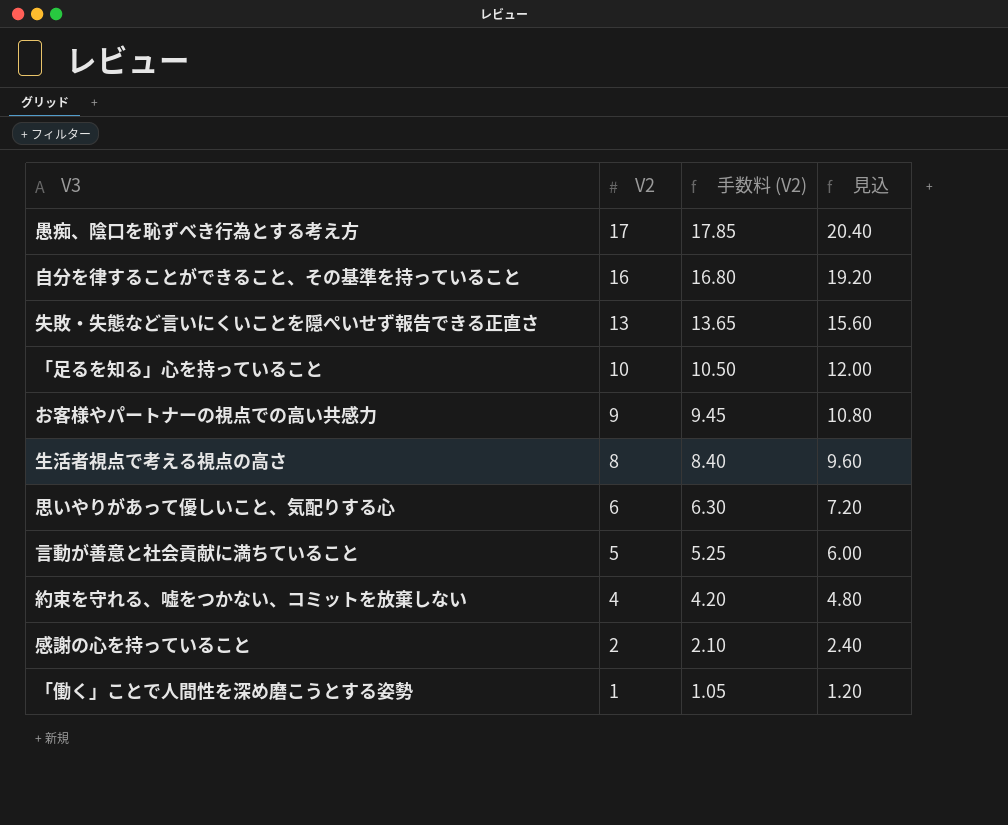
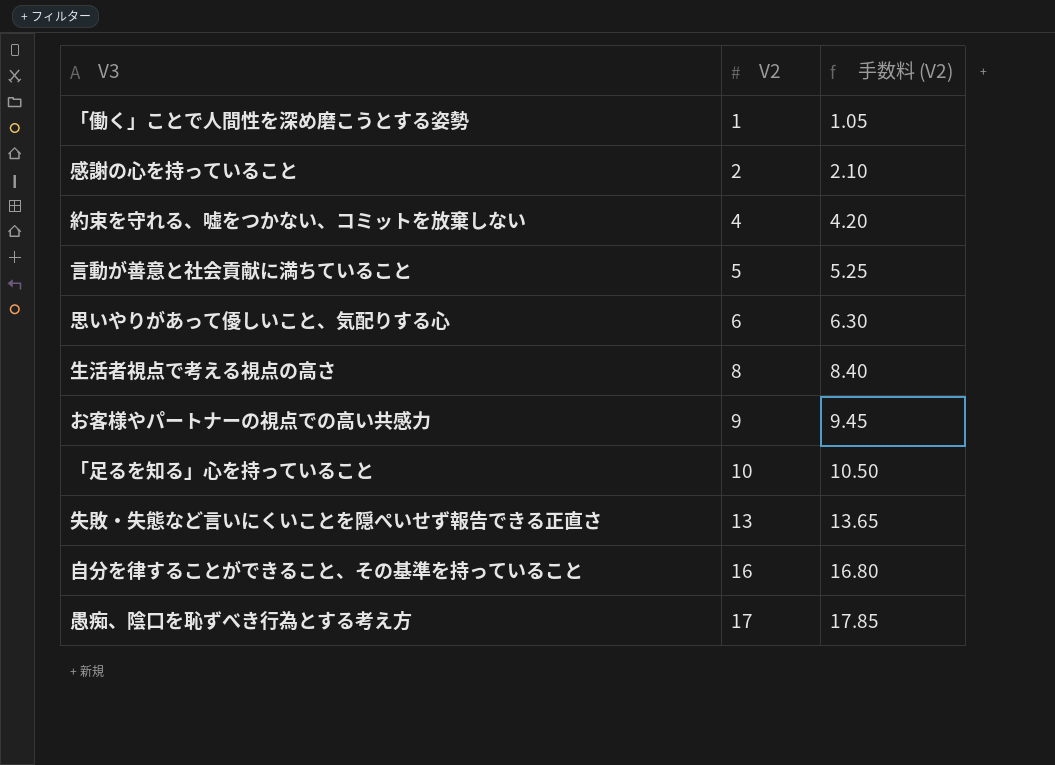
row order: V2 descending -> V2 ascending
column 見込 | formula: [V2] * 1.2 -> none

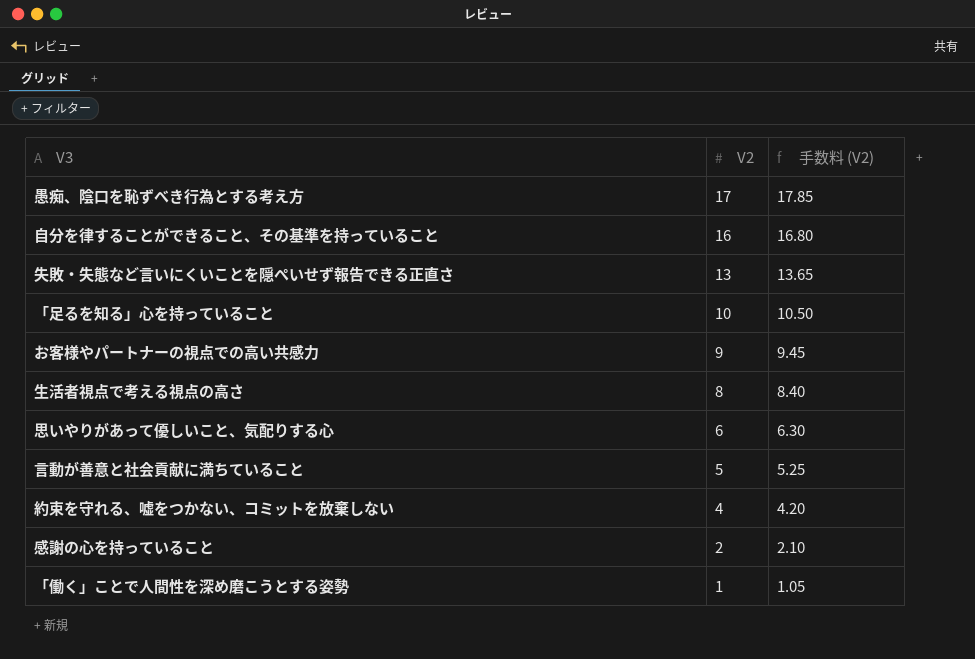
row order: V2 ascending -> V2 descending

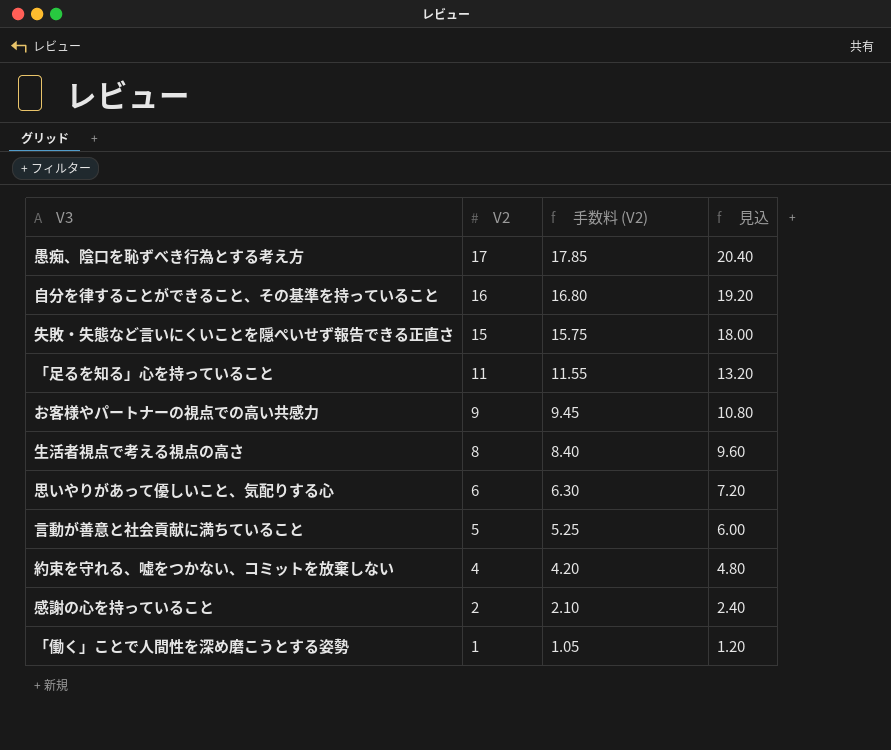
column 見込 | formula: none -> [V2] * 1.2
失敗・失態など言いにくいことを隠ぺいせず報告できる正直さ | V2: 13 -> 15
失敗・失態など言いにくいことを隠ぺいせず報告できる正直さ | 手数料 (V2): 13.65 -> 15.75
「足るを知る」心を持っていること | V2: 10 -> 11
「足るを知る」心を持っていること | 手数料 (V2): 10.50 -> 11.55

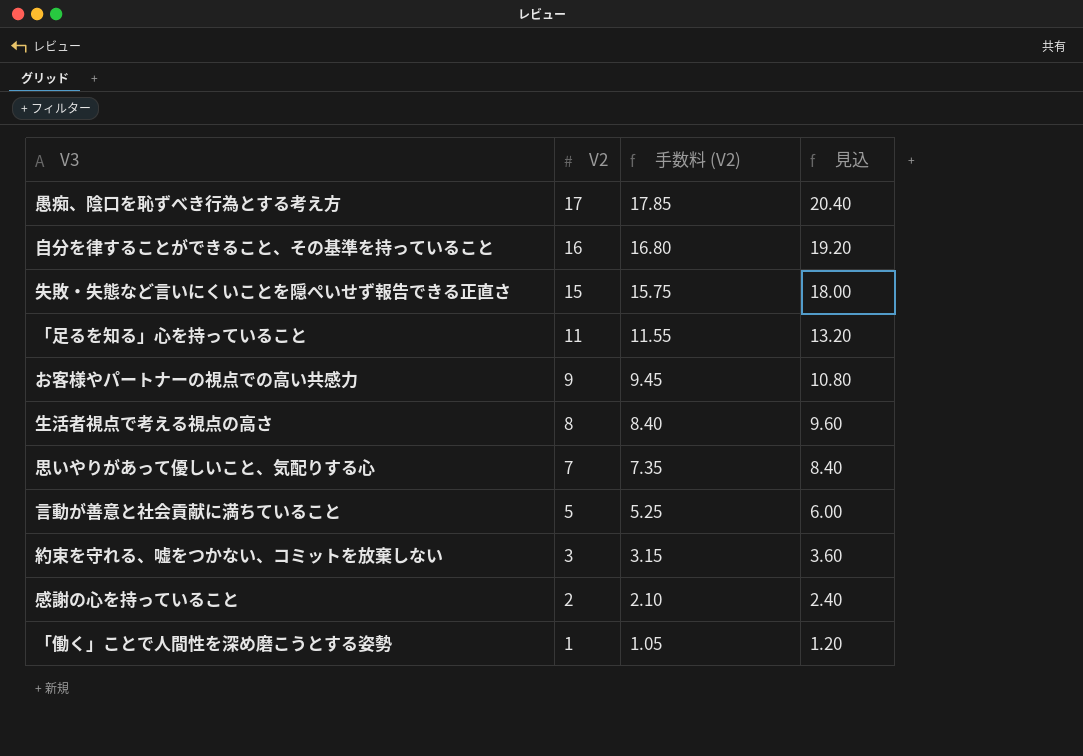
思いやりがあって優しいこと、気配りする心 | V2: 6 -> 7
思いやりがあって優しいこと、気配りする心 | 手数料 (V2): 6.30 -> 7.35
思いやりがあって優しいこと、気配りする心 | 見込: 7.20 -> 8.40
約束を守れる、嘘をつかない、コミットを放棄しない | V2: 4 -> 3
約束を守れる、嘘をつかない、コミットを放棄しない | 手数料 (V2): 4.20 -> 3.15
約束を守れる、嘘をつかない、コミットを放棄しない | 見込: 4.80 -> 3.60

